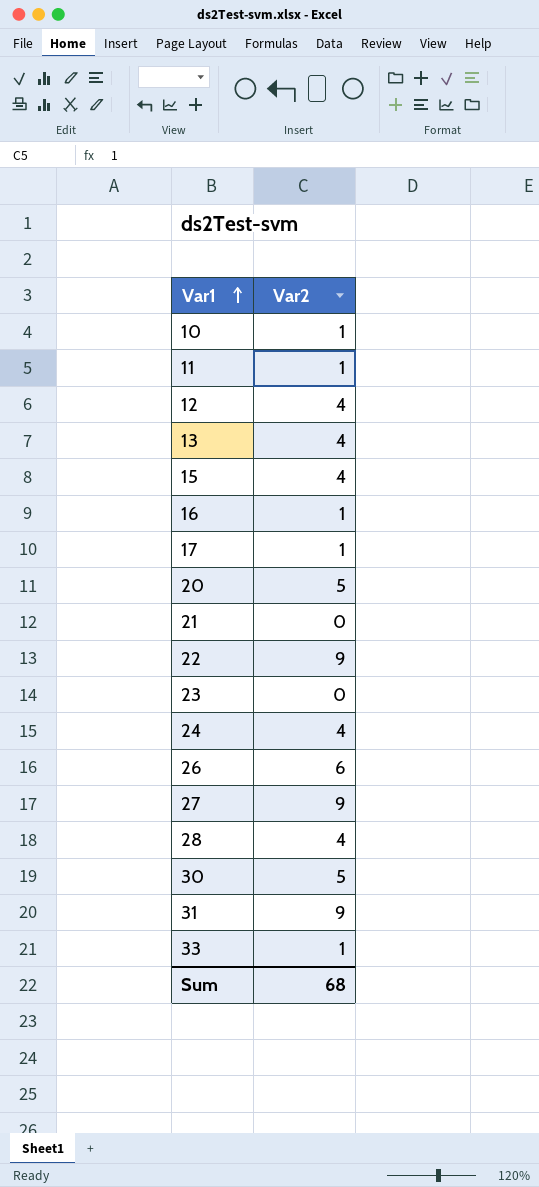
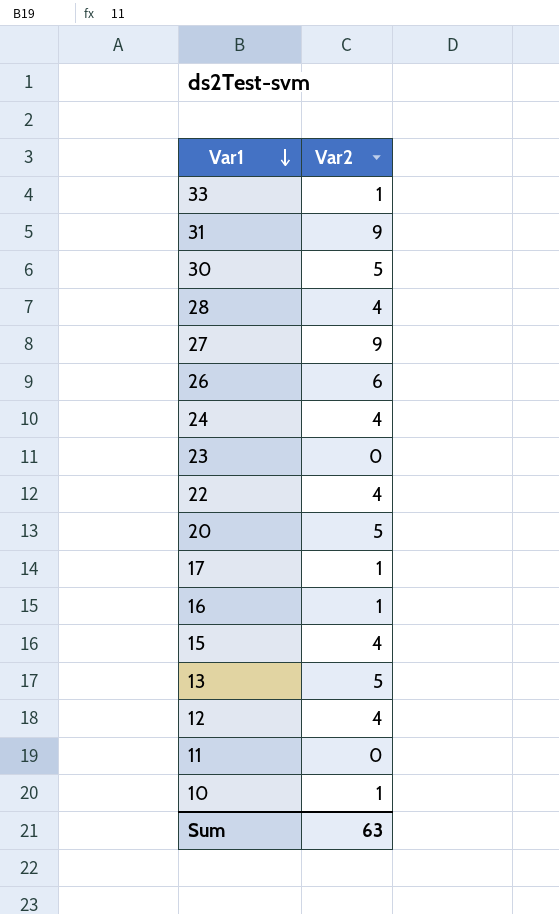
row order: Var1 ascending -> Var1 descending
row 21: 0 -> none
22 | Var2: 9 -> 4
13 | Var2: 4 -> 5
11 | Var2: 1 -> 0
Sum | Var2: 68 -> 63

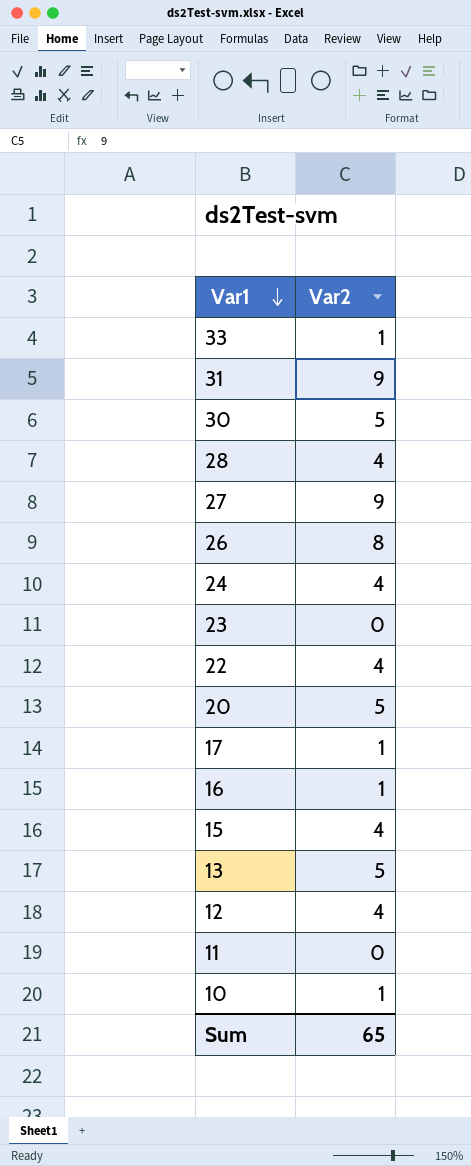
26 | Var2: 6 -> 8
Sum | Var2: 63 -> 65

